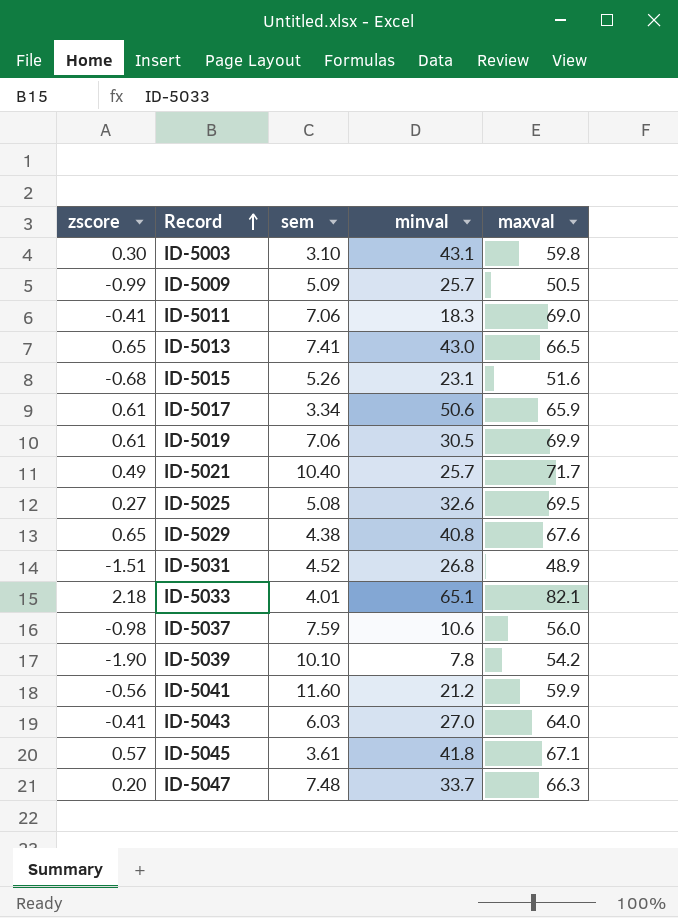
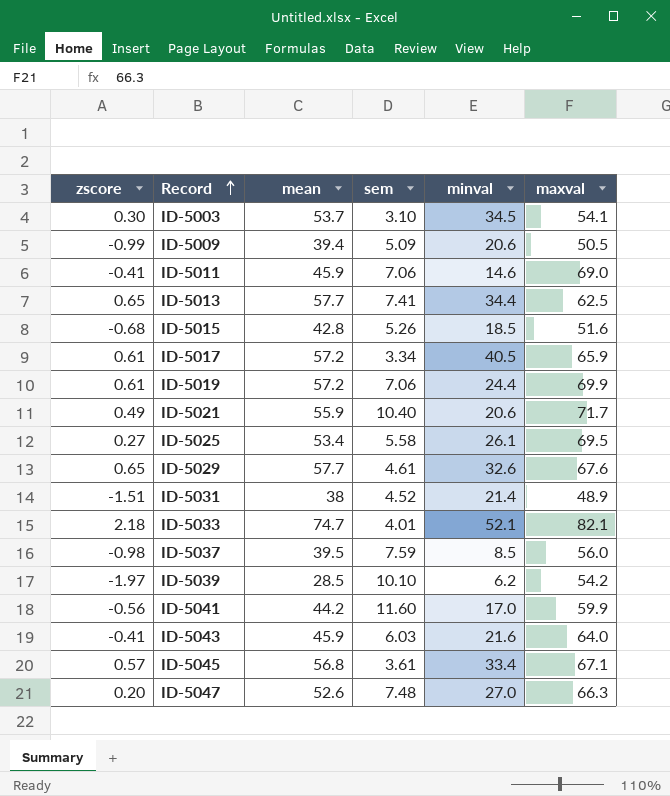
column mean | position: none -> 3
ID-5003 | minval: 43.1 -> 34.5
ID-5003 | maxval: 59.8 -> 54.1
ID-5009 | minval: 25.7 -> 20.6
ID-5011 | minval: 18.3 -> 14.6
ID-5013 | minval: 43.0 -> 34.4
ID-5013 | maxval: 66.5 -> 62.5
ID-5015 | minval: 23.1 -> 18.5
ID-5017 | minval: 50.6 -> 40.5
ID-5019 | minval: 30.5 -> 24.4
ID-5021 | minval: 25.7 -> 20.6
ID-5025 | sem: 5.08 -> 5.58
ID-5025 | minval: 32.6 -> 26.1
ID-5029 | sem: 4.38 -> 4.61
ID-5029 | minval: 40.8 -> 32.6
ID-5031 | minval: 26.8 -> 21.4
ID-5033 | minval: 65.1 -> 52.1
ID-5037 | minval: 10.6 -> 8.5
ID-5039 | zscore: -1.90 -> -1.97
ID-5039 | minval: 7.8 -> 6.2
ID-5041 | minval: 21.2 -> 17.0
ID-5043 | minval: 27.0 -> 21.6
ID-5045 | minval: 41.8 -> 33.4
ID-5047 | minval: 33.7 -> 27.0

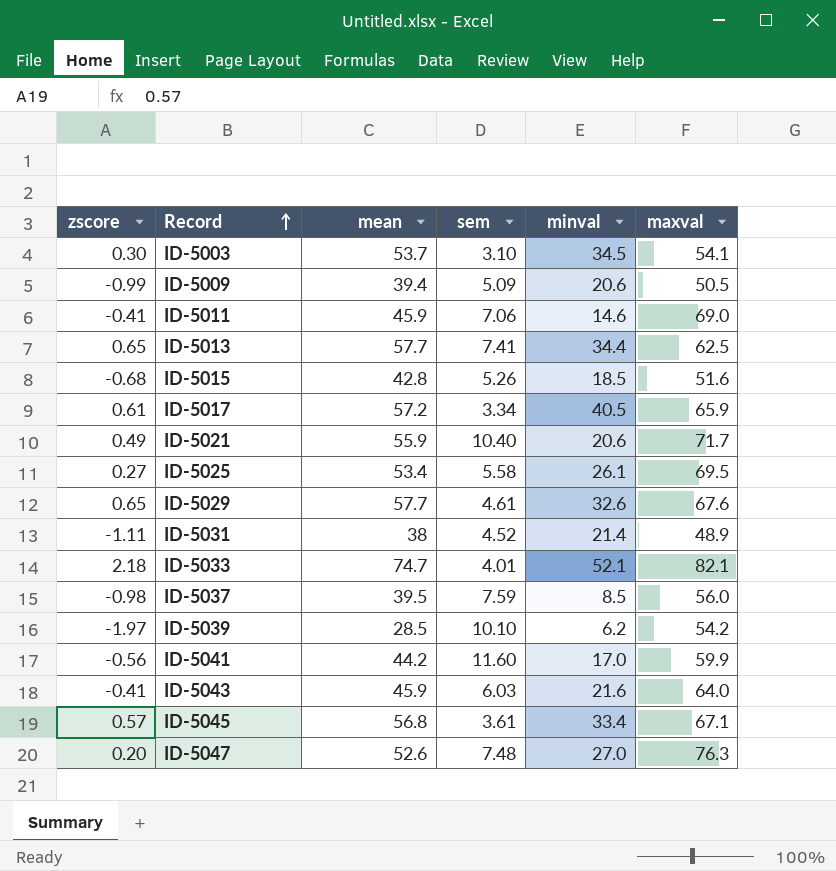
row ID-5019: 0.61 | 57.2 | 7.06 | 24.4 | 69.9 -> none
ID-5031 | zscore: -1.51 -> -1.11
ID-5047 | maxval: 66.3 -> 76.3

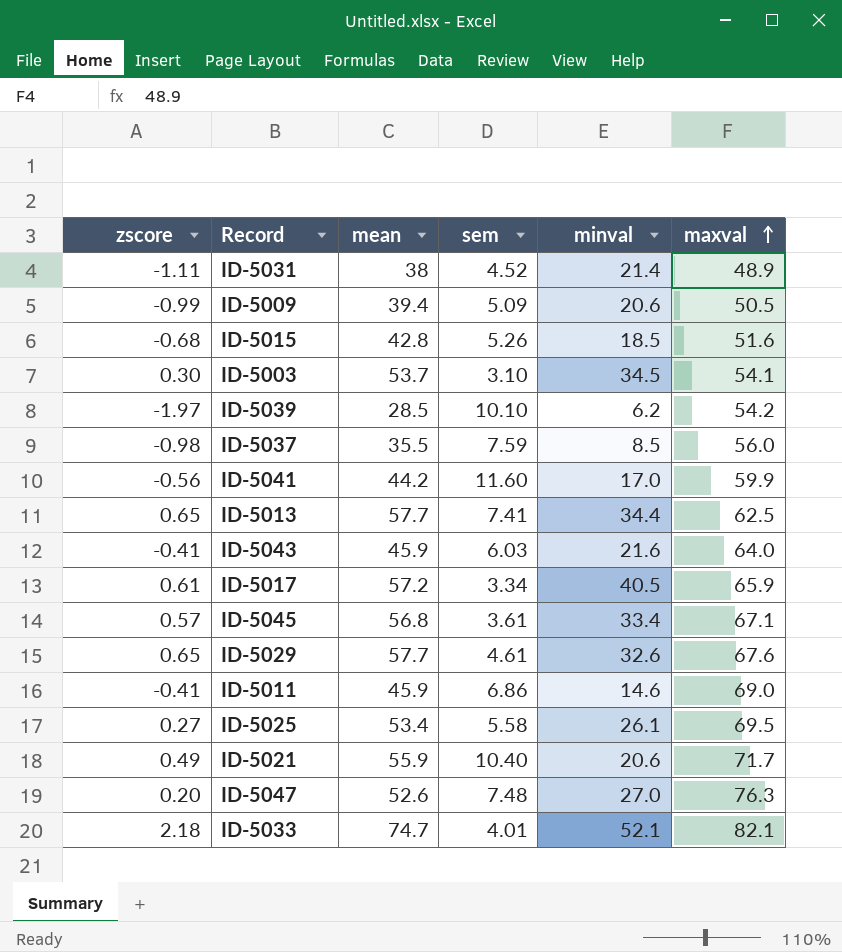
row order: Record ascending -> maxval ascending
ID-5037 | mean: 39.5 -> 35.5
ID-5011 | sem: 7.06 -> 6.86

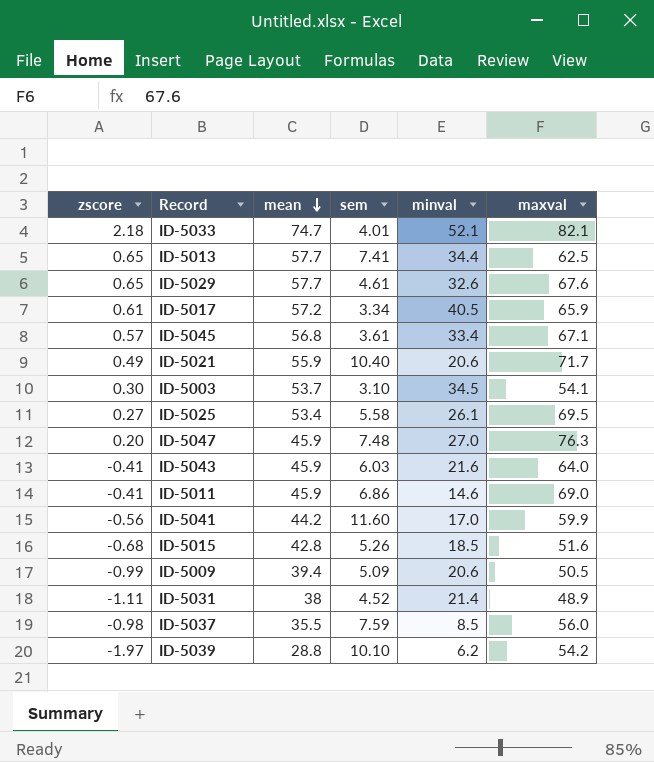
row order: maxval ascending -> mean descending
ID-5047 | mean: 52.6 -> 45.9
ID-5039 | mean: 28.5 -> 28.8

